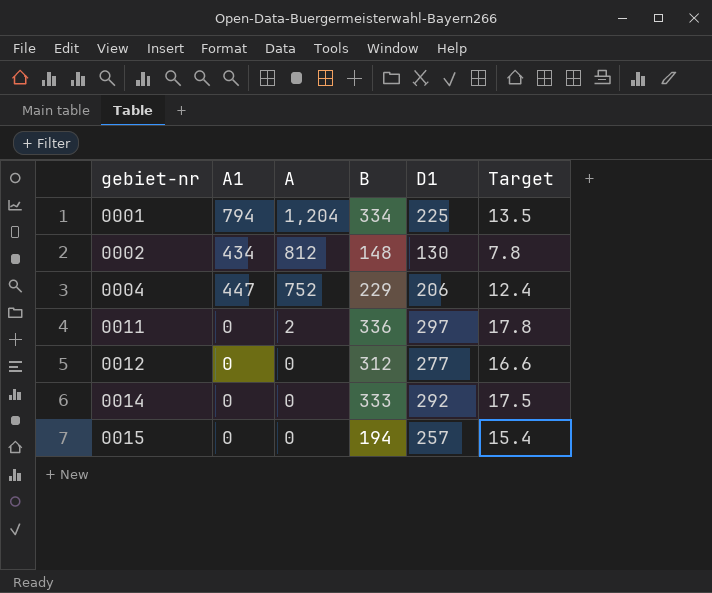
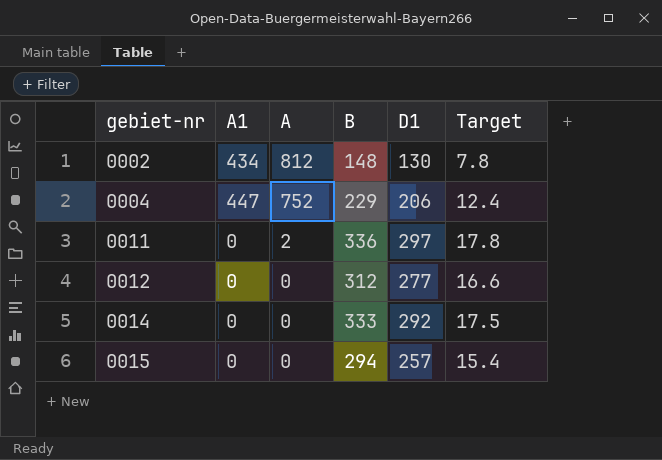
row 0001: 794 | 1,204 | 334 | 225 | 13.5 -> none
0015 | B: 194 -> 294

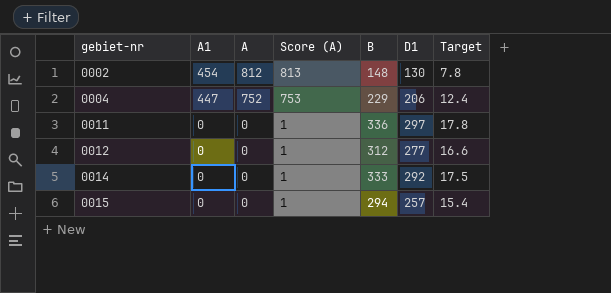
column Score (A) | formula: none -> [A] + 1
0002 | A1: 434 -> 454
0011 | A: 2 -> 0

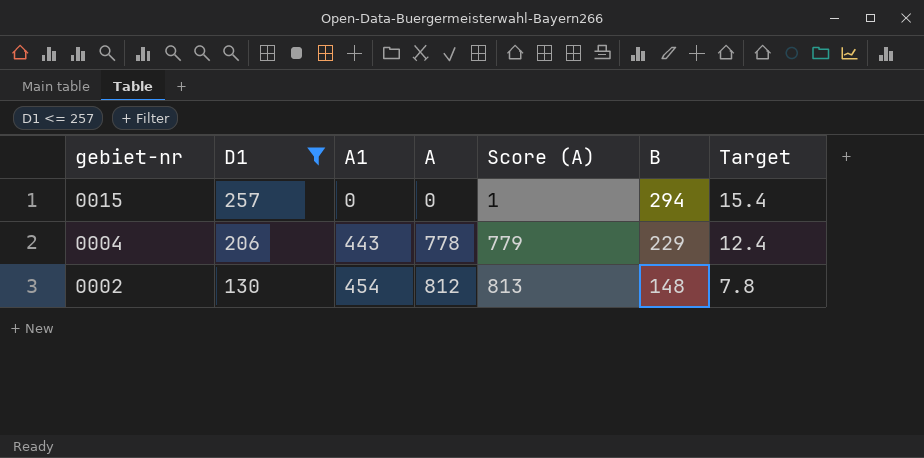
filter: none -> D1 <= 257
row order: gebiet-nr ascending -> gebiet-nr descending
column D1 | position: 6 -> 2
0004 | A1: 447 -> 443
0004 | A: 752 -> 778
0004 | Score (A): 753 -> 779

